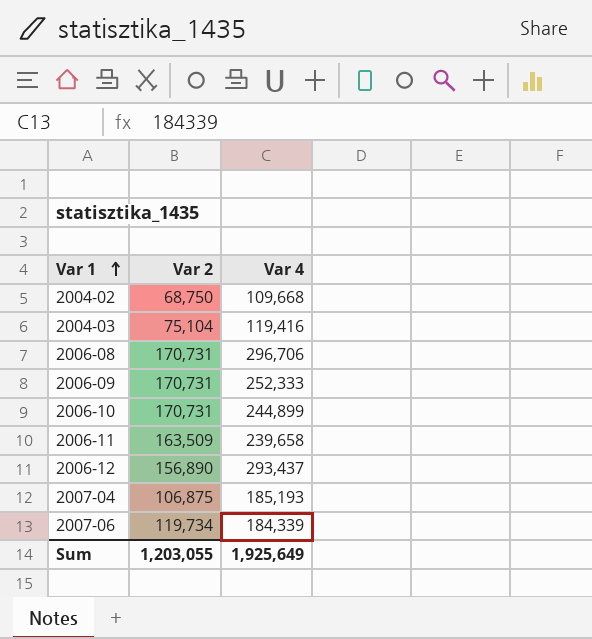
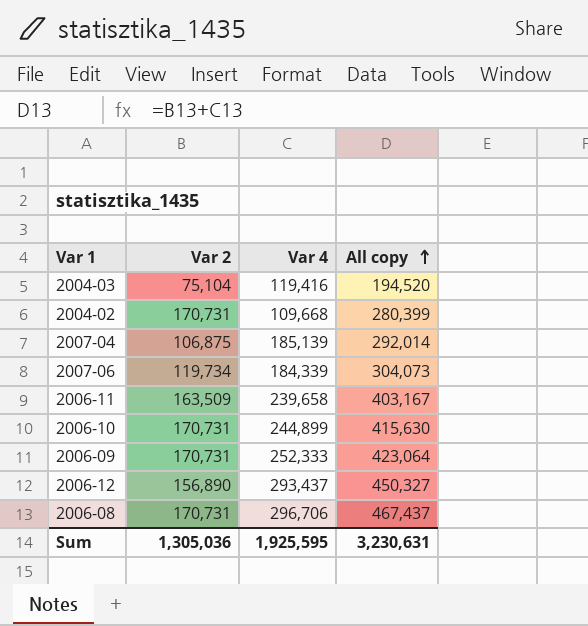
row order: Var 1 ascending -> All copy ascending
column All copy | formula: none -> [Var 2] + [Var 4]
2004-02 | Var 2: 68,750 -> 170,731
2007-04 | Var 4: 185,193 -> 185,139
Sum | Var 2: 1,203,055 -> 1,305,036
Sum | Var 4: 1,925,649 -> 1,925,595

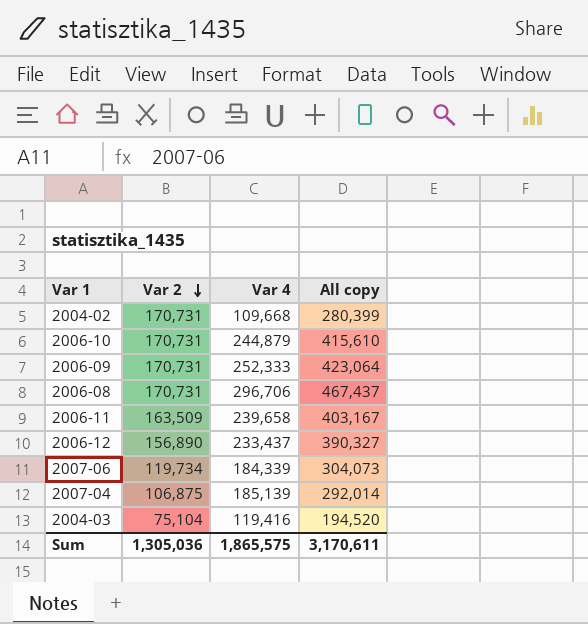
row order: All copy ascending -> Var 2 descending
2006-10 | Var 4: 244,899 -> 244,879
2006-10 | All copy: 415,630 -> 415,610
2006-12 | Var 4: 293,437 -> 233,437
2006-12 | All copy: 450,327 -> 390,327
Sum | Var 4: 1,925,595 -> 1,865,575
Sum | All copy: 3,230,631 -> 3,170,611

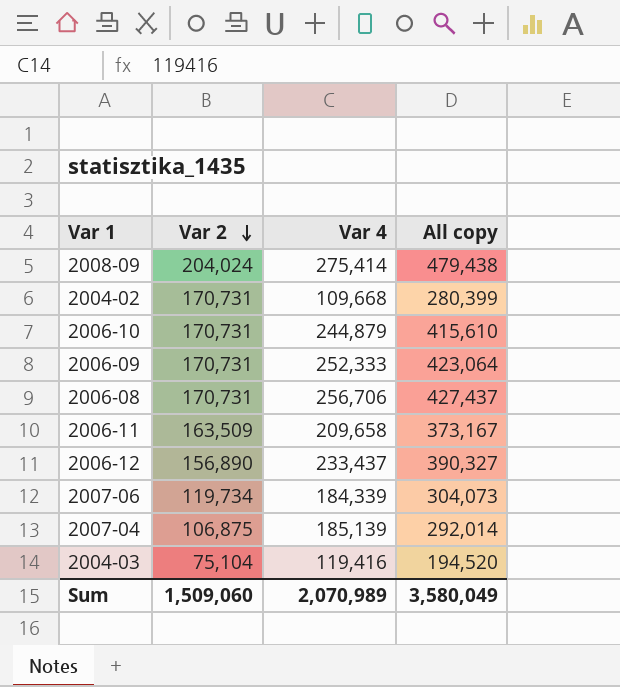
row 2008-09: none -> 204,024 | 275,414 | 479,438
2006-08 | Var 4: 296,706 -> 256,706
2006-08 | All copy: 467,437 -> 427,437
2006-11 | Var 4: 239,658 -> 209,658
2006-11 | All copy: 403,167 -> 373,167
Sum | Var 2: 1,305,036 -> 1,509,060
Sum | Var 4: 1,865,575 -> 2,070,989
Sum | All copy: 3,170,611 -> 3,580,049

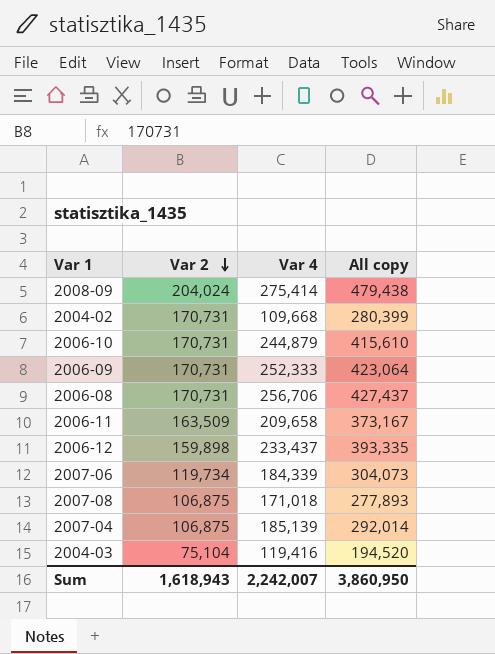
2006-12 | Var 2: 156,890 -> 159,898
2006-12 | All copy: 390,327 -> 393,335
row 2007-08: none -> 106,875 | 171,018 | 277,893
Sum | Var 2: 1,509,060 -> 1,618,943
Sum | Var 4: 2,070,989 -> 2,242,007
Sum | All copy: 3,580,049 -> 3,860,950

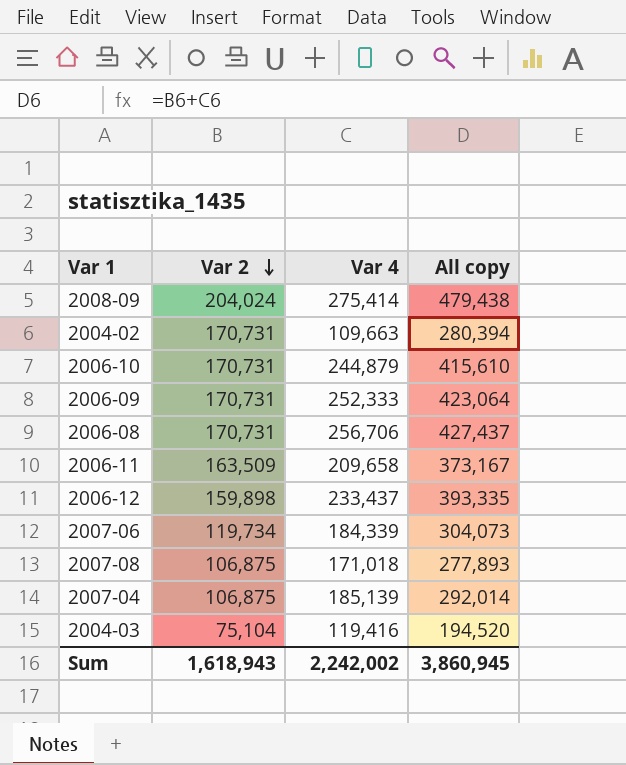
2004-02 | Var 4: 109,668 -> 109,663
2004-02 | All copy: 280,399 -> 280,394
Sum | Var 4: 2,242,007 -> 2,242,002
Sum | All copy: 3,860,950 -> 3,860,945

